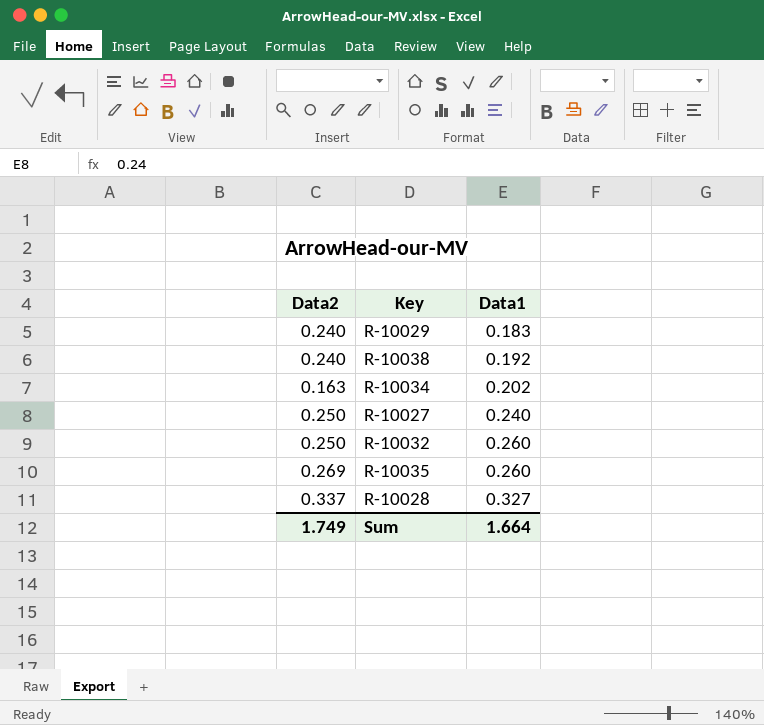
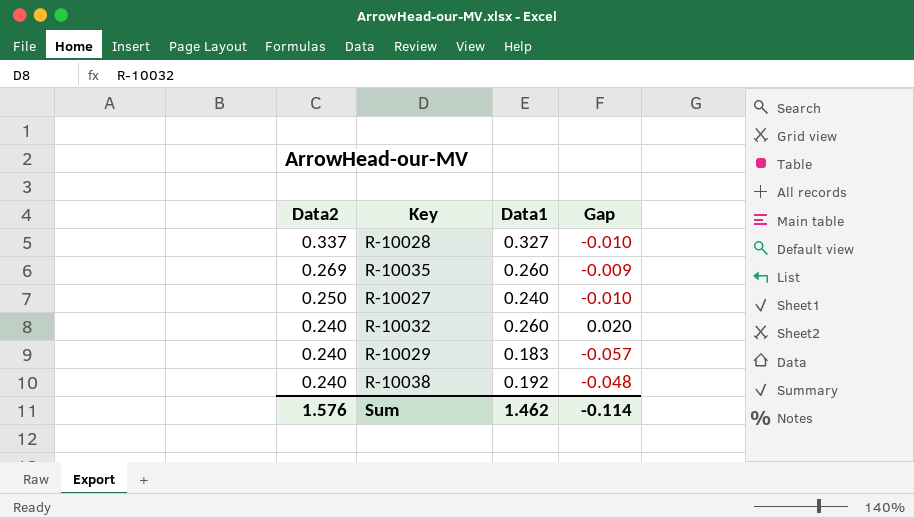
row order: Data1 ascending -> Data2 descending
column Gap | formula: none -> [Data1] - [Data2]
row R-10034: 0.163 | 0.202 -> none
R-10032 | Data2: 0.250 -> 0.240
Sum | Data2: 1.749 -> 1.576
Sum | Data1: 1.664 -> 1.462

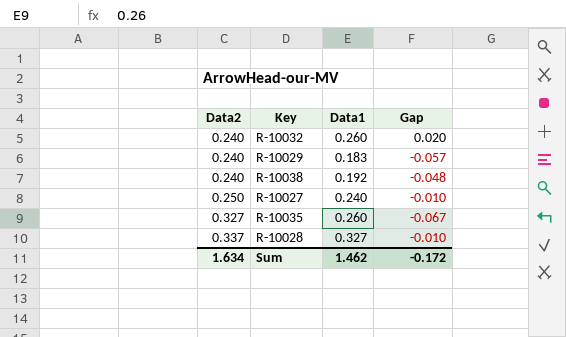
row order: Data2 descending -> Data2 ascending
R-10035 | Data2: 0.269 -> 0.327
R-10035 | Gap: -0.009 -> -0.067
Sum | Data2: 1.576 -> 1.634
Sum | Gap: -0.114 -> -0.172

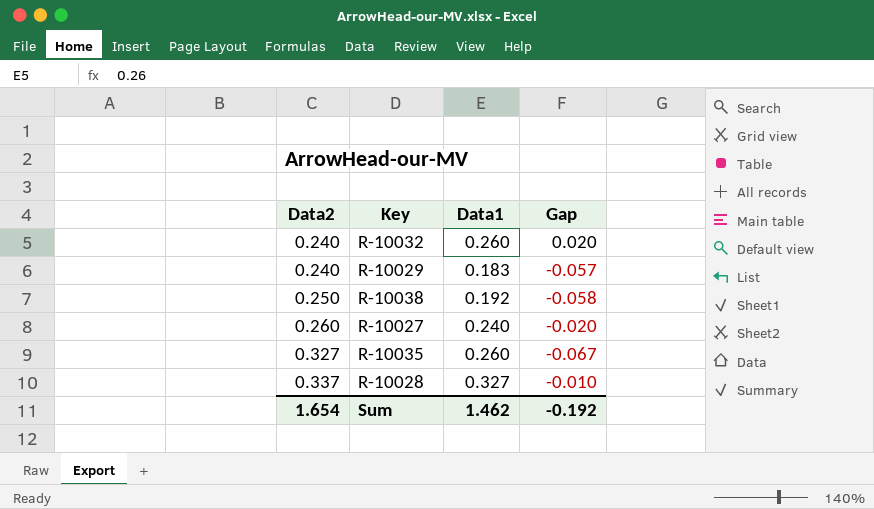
R-10038 | Data2: 0.240 -> 0.250
R-10038 | Gap: -0.048 -> -0.058
R-10027 | Data2: 0.250 -> 0.260
R-10027 | Gap: -0.010 -> -0.020
Sum | Data2: 1.634 -> 1.654
Sum | Gap: -0.172 -> -0.192

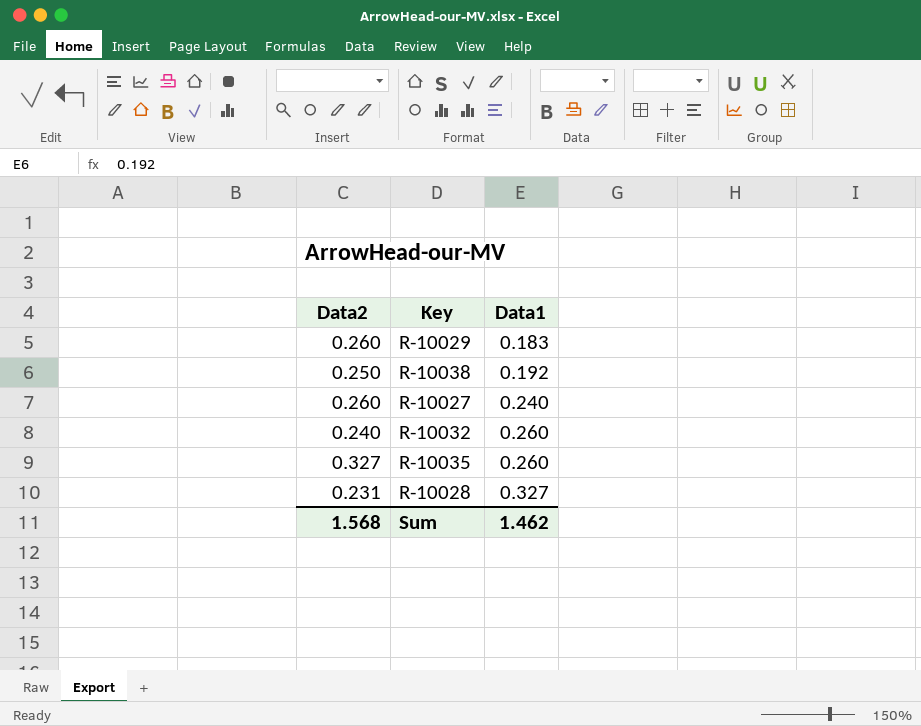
row order: Data2 ascending -> Data1 ascending
column Gap | formula: [Data1] - [Data2] -> none
R-10029 | Data2: 0.240 -> 0.260
R-10028 | Data2: 0.337 -> 0.231
Sum | Data2: 1.654 -> 1.568

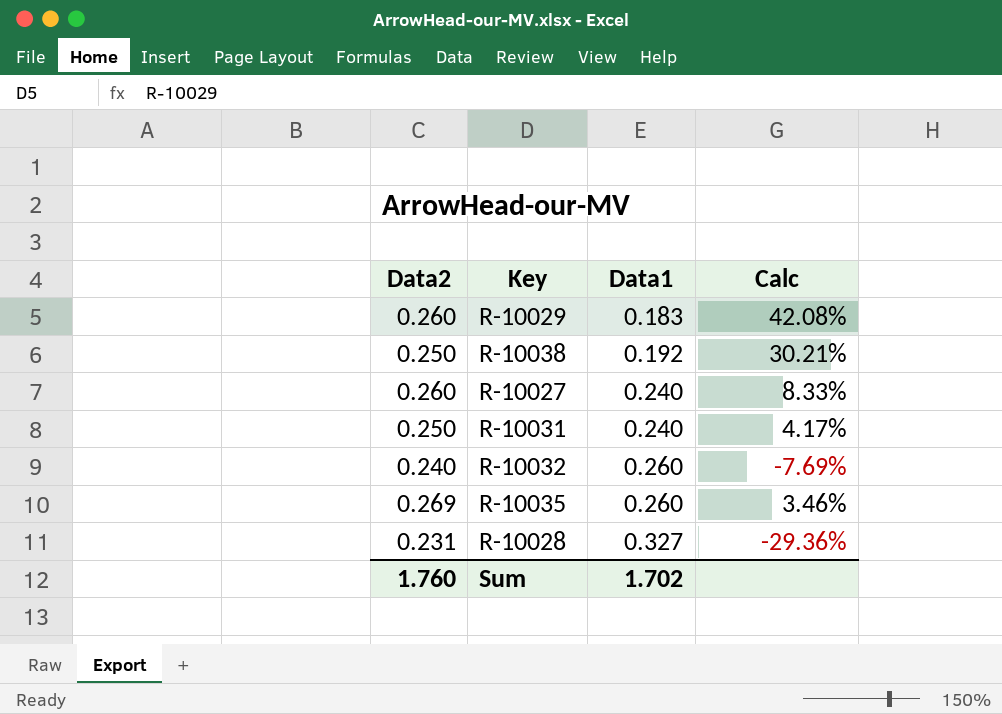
column Calc | formula: none -> ([Data2] - [Data1]) / [Data1]
row R-10031: none -> 0.250 | 0.240 | 4.17%
R-10035 | Data2: 0.327 -> 0.269
Sum | Data2: 1.568 -> 1.760
Sum | Data1: 1.462 -> 1.702

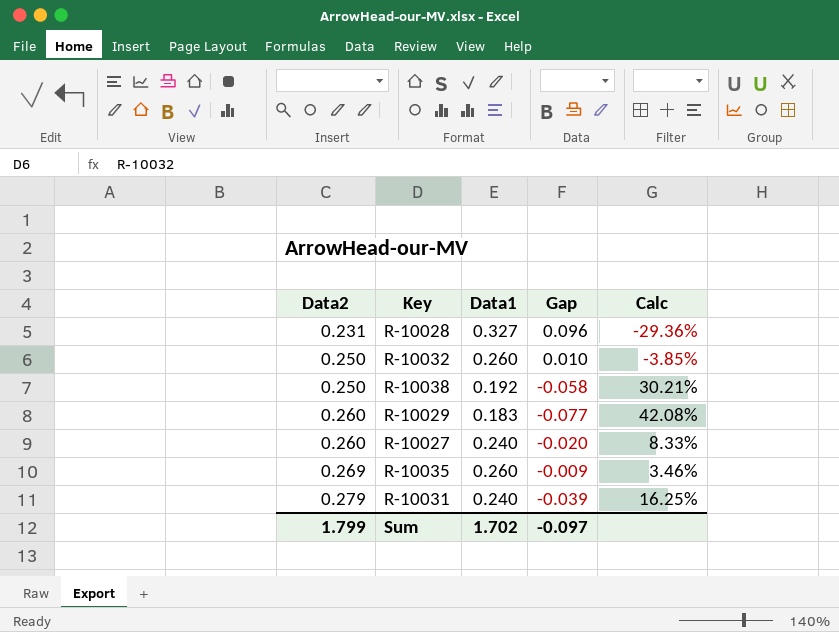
row order: Data1 ascending -> Data2 ascending
column Gap | formula: none -> [Data1] - [Data2]
R-10032 | Data2: 0.240 -> 0.250
R-10032 | Calc: -7.69% -> -3.85%
R-10031 | Data2: 0.250 -> 0.279
R-10031 | Calc: 4.17% -> 16.25%
Sum | Data2: 1.760 -> 1.799

